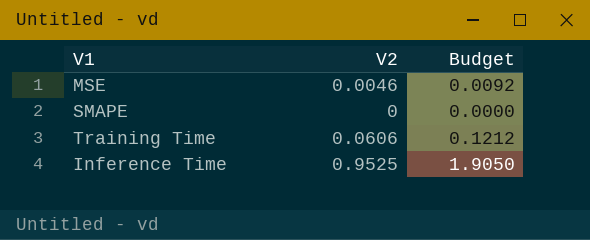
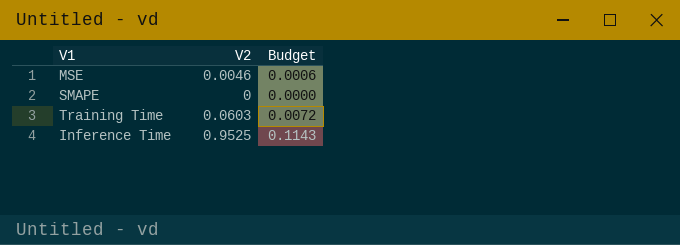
column Budget | formula: [V2] * 2 -> [V2] * 0.12
Training Time | V2: 0.0606 -> 0.0603

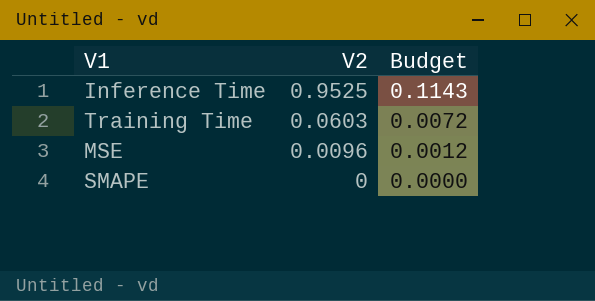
row order: none -> V2 descending
MSE | V2: 0.0046 -> 0.0096
MSE | Budget: 0.0006 -> 0.0012

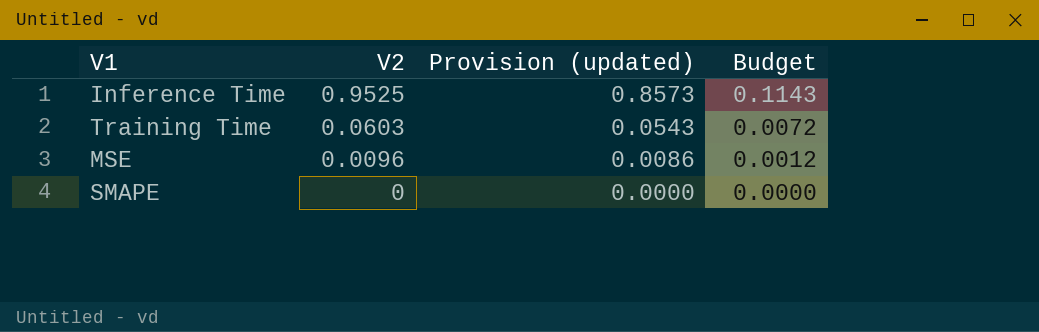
column Provision (updated) | formula: none -> [V2] * 0.9

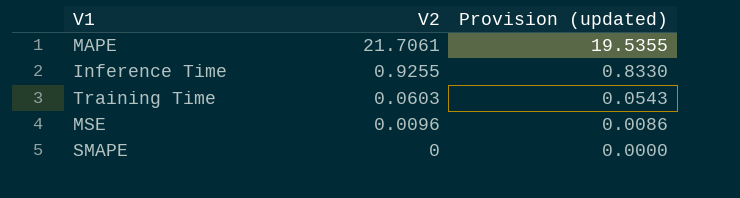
column Budget | formula: [V2] * 0.12 -> none
row MAPE: none -> 21.7061 | 19.5355
Inference Time | V2: 0.9525 -> 0.9255
Inference Time | Provision (updated): 0.8573 -> 0.8330

